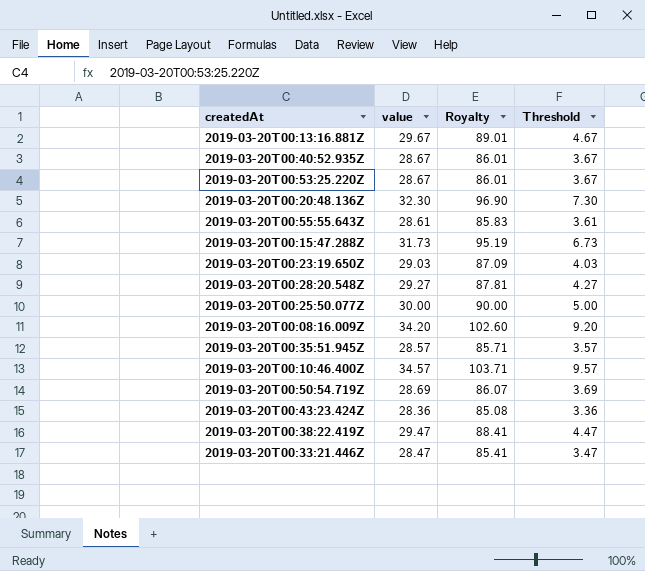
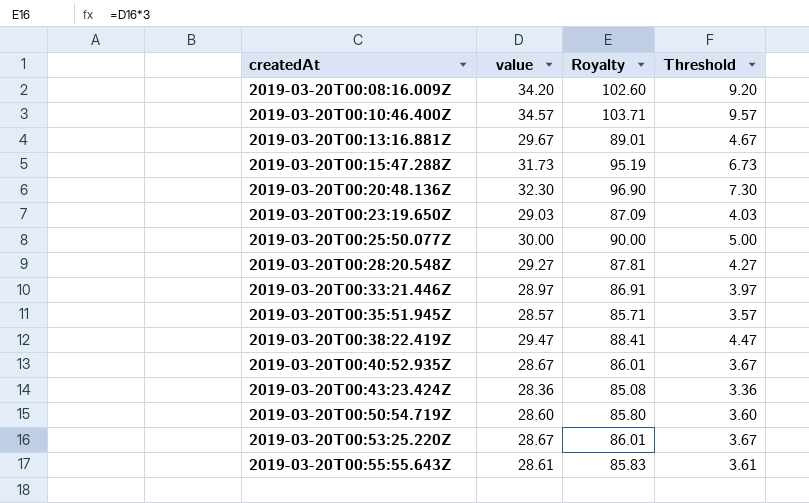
row order: none -> createdAt ascending
2019-03-20T00:33:21.446Z | value: 28.47 -> 28.97
2019-03-20T00:33:21.446Z | Royalty: 85.41 -> 86.91
2019-03-20T00:33:21.446Z | Threshold: 3.47 -> 3.97
2019-03-20T00:50:54.719Z | value: 28.69 -> 28.60
2019-03-20T00:50:54.719Z | Royalty: 86.07 -> 85.80
2019-03-20T00:50:54.719Z | Threshold: 3.69 -> 3.60

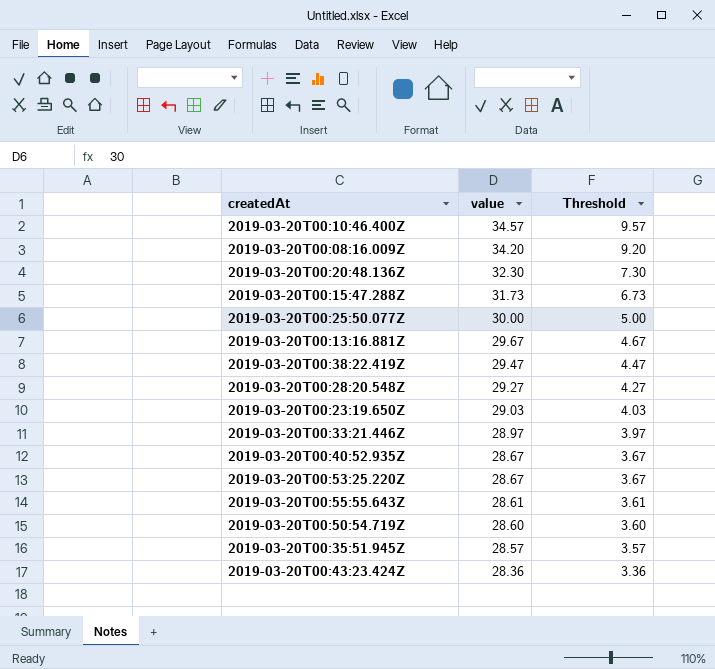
row order: createdAt ascending -> value descending
column Royalty | formula: [value] * 3 -> none

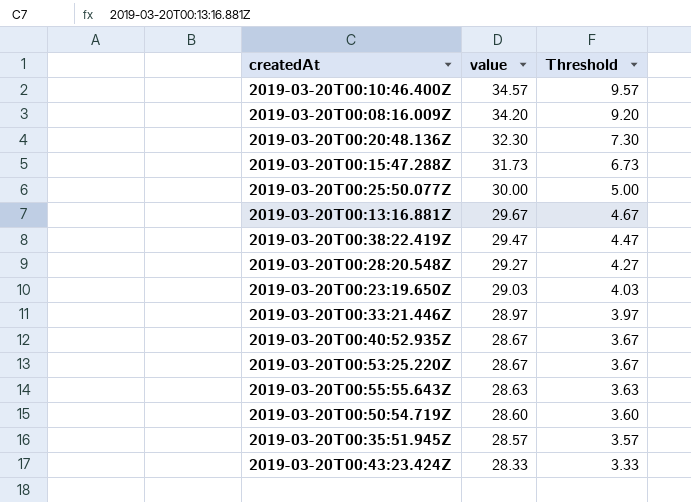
2019-03-20T00:55:55.643Z | value: 28.61 -> 28.63
2019-03-20T00:55:55.643Z | Threshold: 3.61 -> 3.63
2019-03-20T00:43:23.424Z | value: 28.36 -> 28.33
2019-03-20T00:43:23.424Z | Threshold: 3.36 -> 3.33

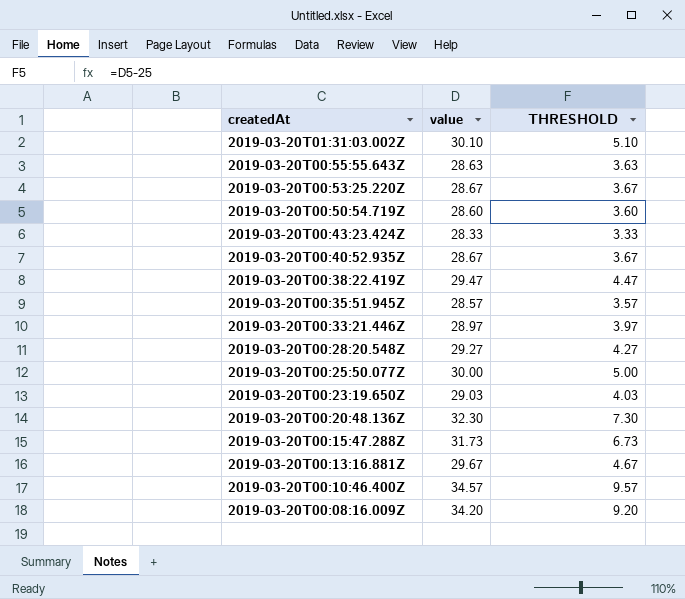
row order: value descending -> createdAt descending
column name: Threshold -> THRESHOLD
row 2019-03-20T01:31:03.002Z: none -> 30.10 | 5.10

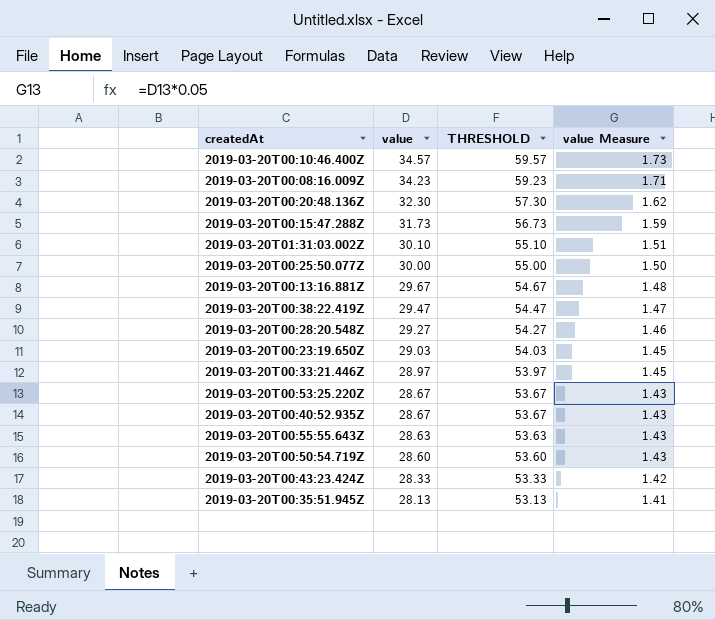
row order: createdAt descending -> value descending
column THRESHOLD | formula: [value] - 25 -> [value] + 25
column value Measure | formula: none -> [value] * 0.05
2019-03-20T00:08:16.009Z | value: 34.20 -> 34.23
2019-03-20T00:35:51.945Z | value: 28.57 -> 28.13

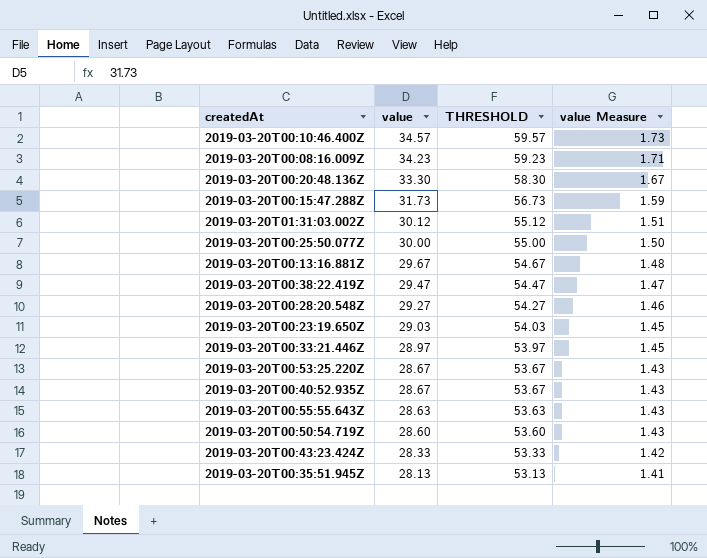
2019-03-20T00:20:48.136Z | value: 32.30 -> 33.30
2019-03-20T00:20:48.136Z | THRESHOLD: 57.30 -> 58.30
2019-03-20T00:20:48.136Z | value Measure: 1.62 -> 1.67
2019-03-20T01:31:03.002Z | value: 30.10 -> 30.12
2019-03-20T01:31:03.002Z | THRESHOLD: 55.10 -> 55.12

